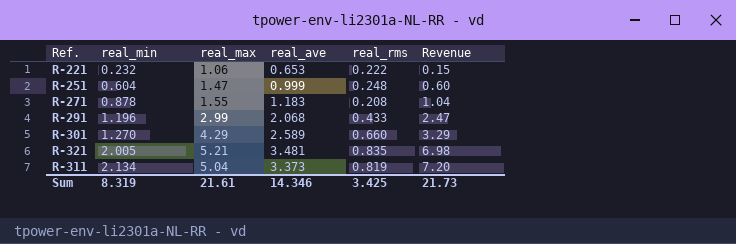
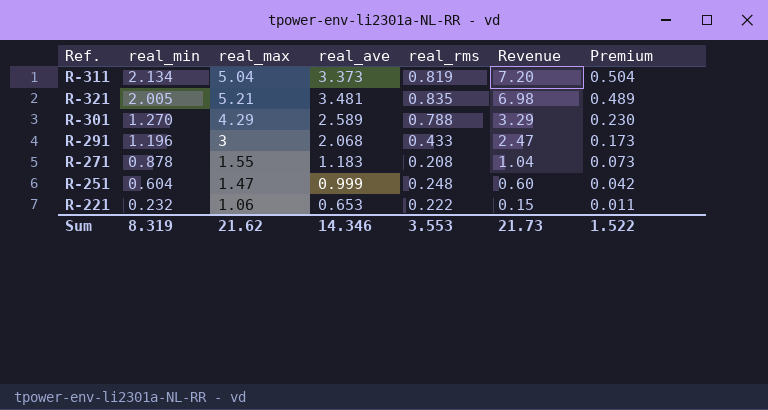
row order: real_min ascending -> real_min descending
column Premium | formula: none -> [Revenue] * 0.07
R-301 | real_rms: 0.660 -> 0.788
R-291 | real_max: 2.99 -> 3
Sum | real_max: 21.61 -> 21.62
Sum | real_rms: 3.425 -> 3.553

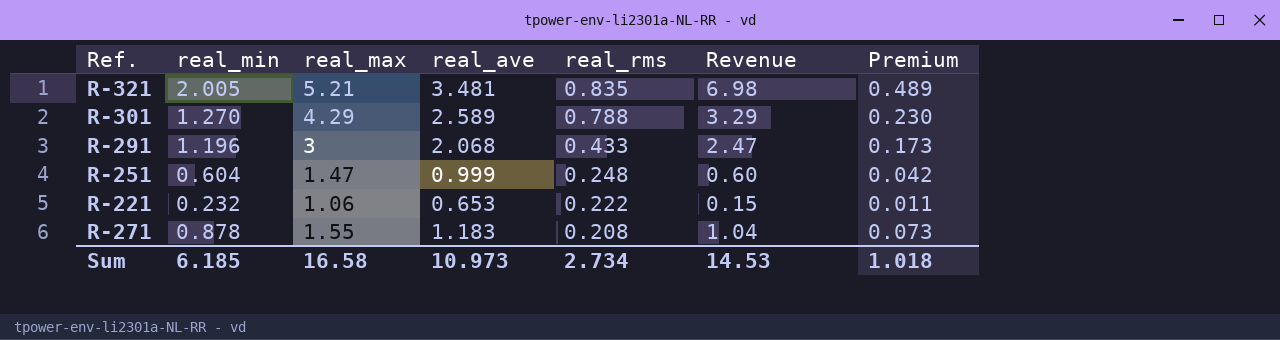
row order: real_min descending -> real_rms descending
row R-311: 2.134 | 5.04 | 3.373 | 0.819 | 7.20 | 0.504 -> none
Sum | real_min: 8.319 -> 6.185
Sum | real_max: 21.62 -> 16.58
Sum | real_ave: 14.346 -> 10.973
Sum | real_rms: 3.553 -> 2.734
Sum | Revenue: 21.73 -> 14.53
Sum | Premium: 1.522 -> 1.018

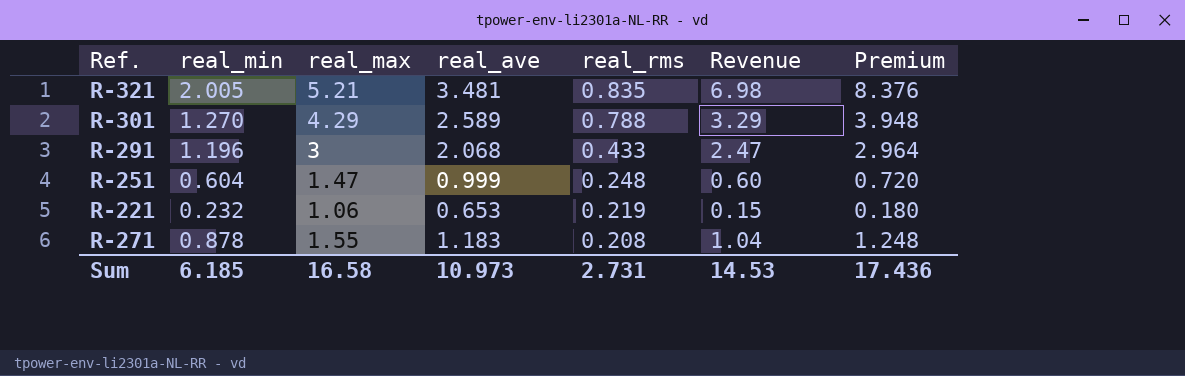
column Premium | formula: [Revenue] * 0.07 -> [Revenue] * 1.2
R-221 | real_rms: 0.222 -> 0.219
Sum | real_rms: 2.734 -> 2.731
Sum | Premium: 1.018 -> 17.436

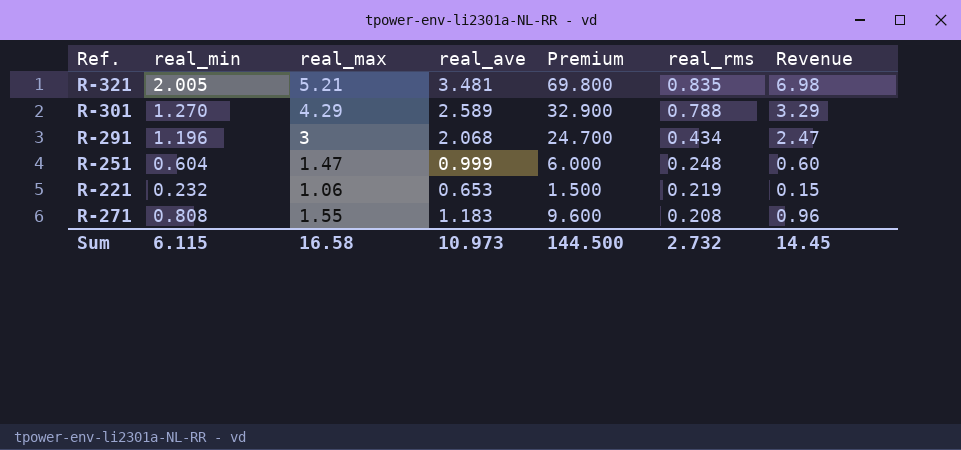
column Premium | formula: [Revenue] * 1.2 -> [Revenue] * 10
column Premium | position: 7 -> 5
R-291 | real_rms: 0.433 -> 0.434
R-271 | real_min: 0.878 -> 0.808
R-271 | Revenue: 1.04 -> 0.96
Sum | real_min: 6.185 -> 6.115
Sum | Premium: 17.436 -> 144.500
Sum | real_rms: 2.731 -> 2.732
Sum | Revenue: 14.53 -> 14.45

